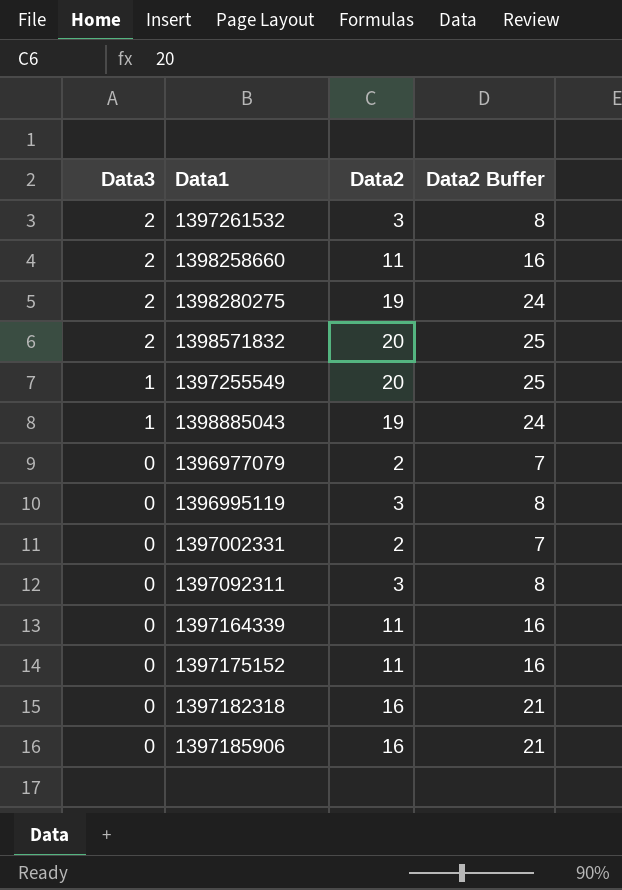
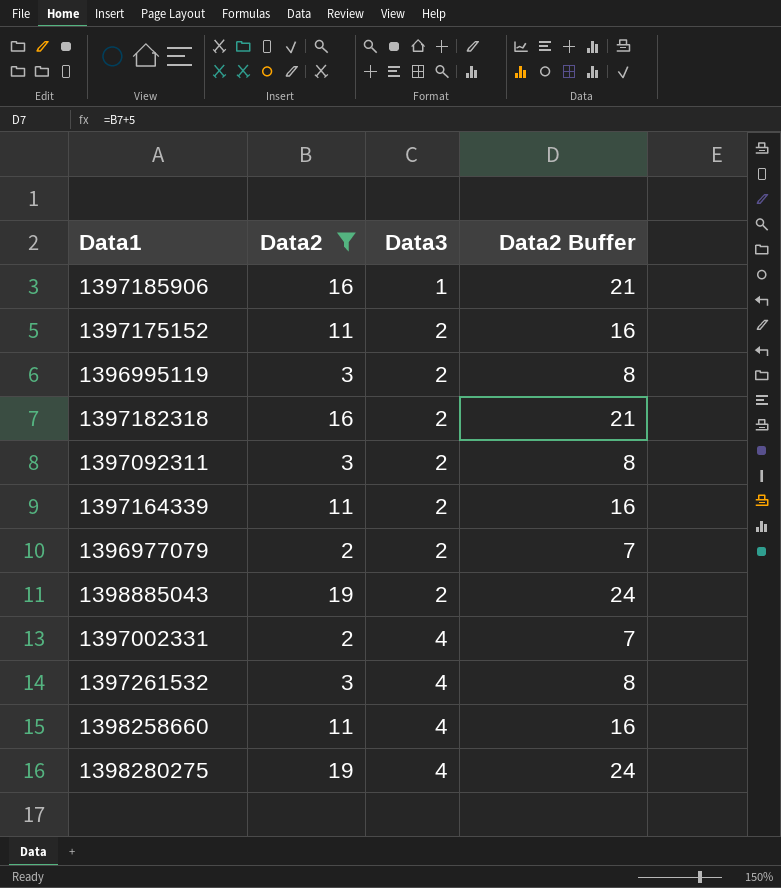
filter: none -> Data2 != 20
row order: Data3 descending -> Data3 ascending
column Data3 | position: 1 -> 3
1397185906 | Data3: 0 -> 1
1397175152 | Data3: 0 -> 2
1396995119 | Data3: 0 -> 2
1397182318 | Data3: 0 -> 2
1397092311 | Data3: 0 -> 2
1397164339 | Data3: 0 -> 2
1396977079 | Data3: 0 -> 2
1398885043 | Data3: 1 -> 2
1397002331 | Data3: 0 -> 4
1397261532 | Data3: 2 -> 4
1398258660 | Data3: 2 -> 4
1398280275 | Data3: 2 -> 4

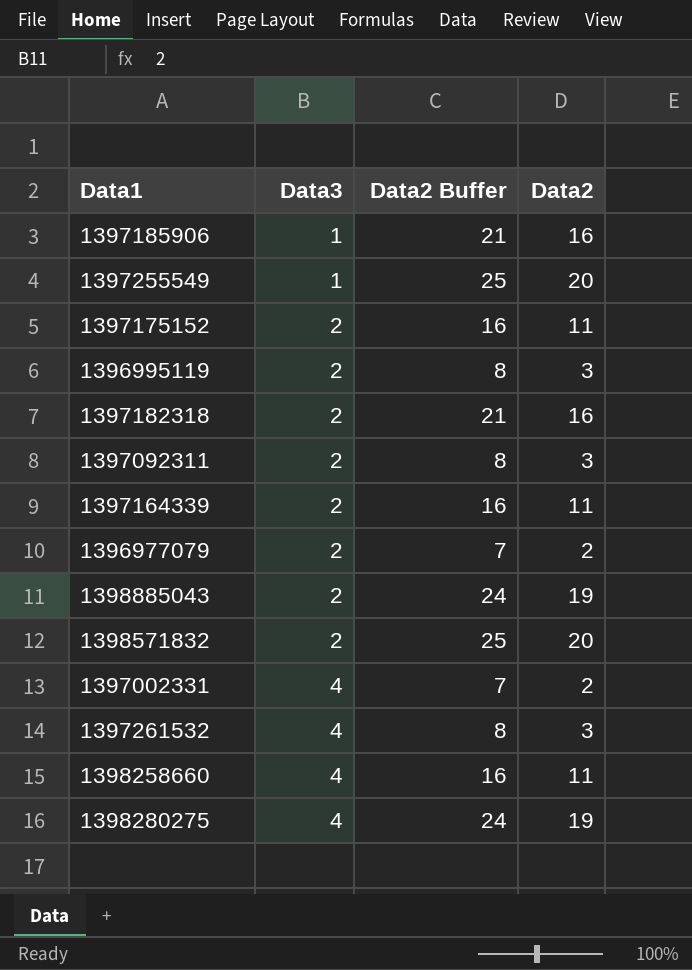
filter: Data2 != 20 -> none
column Data2 | position: 2 -> 4

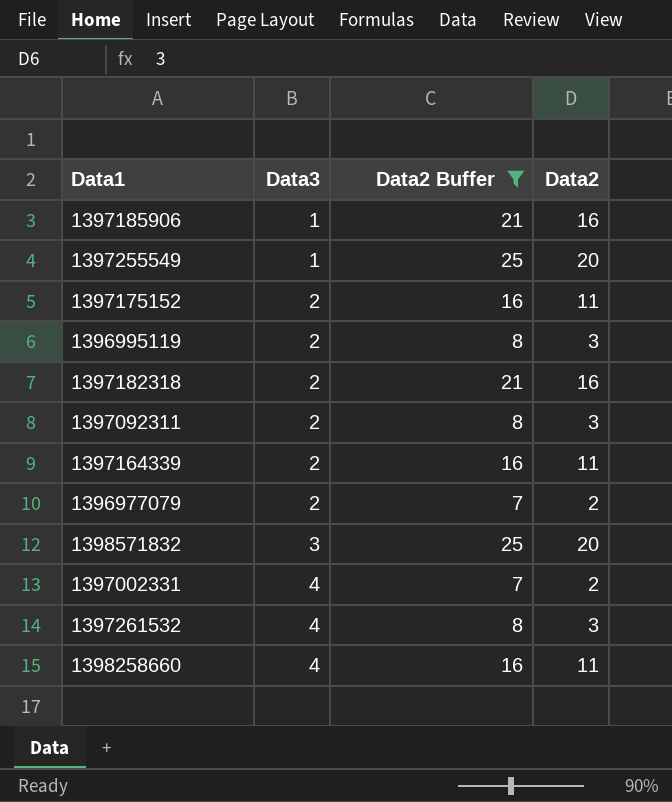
filter: none -> Data2 Buffer != 24
1398571832 | Data3: 2 -> 3

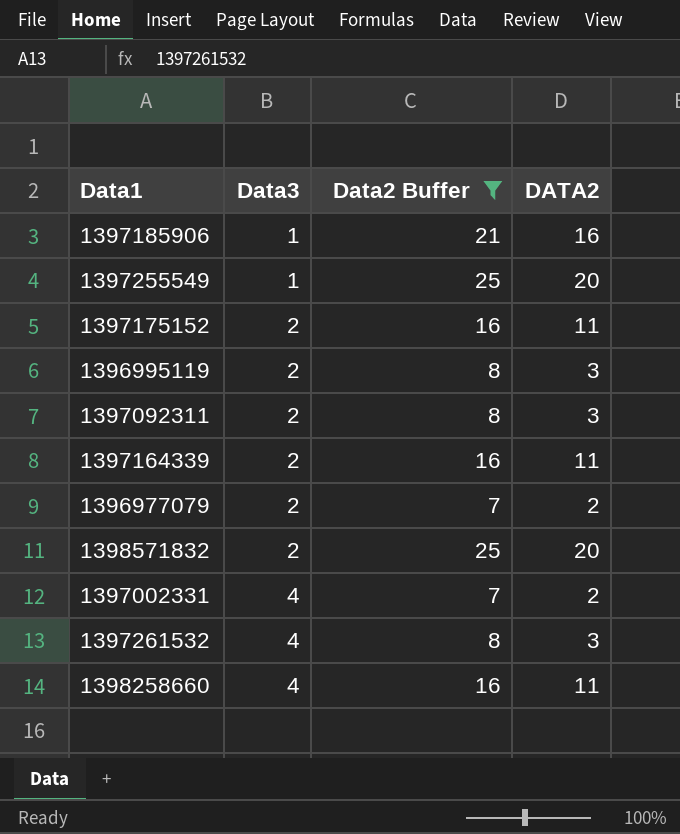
column name: Data2 -> DATA2
row 1397182318: 2 | 21 | 16 -> none
1398571832 | Data3: 3 -> 2

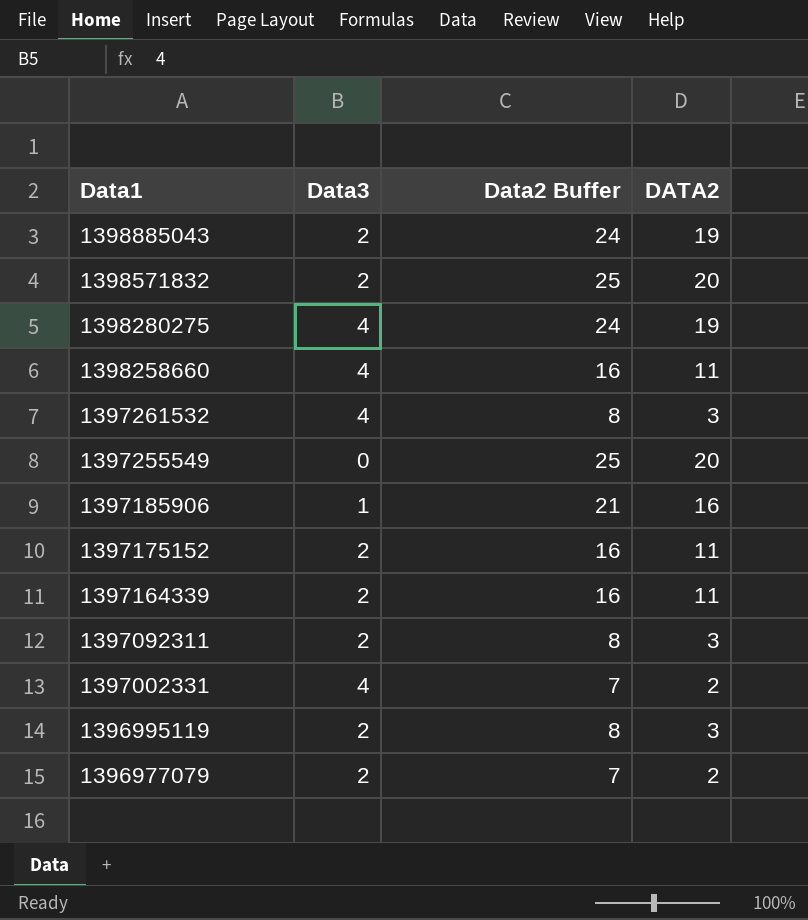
filter: Data2 Buffer != 24 -> none
row order: Data3 ascending -> Data1 descending
1397255549 | Data3: 1 -> 0

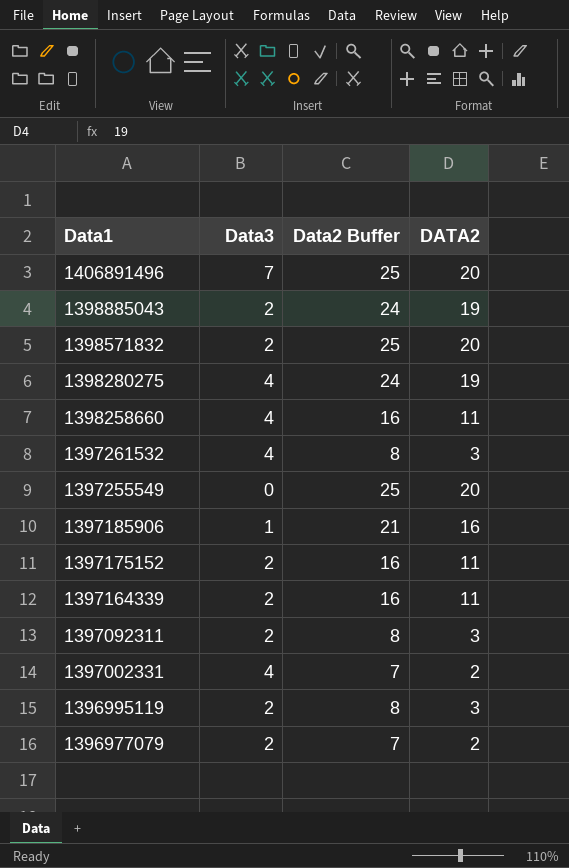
row 1406891496: none -> 7 | 25 | 20

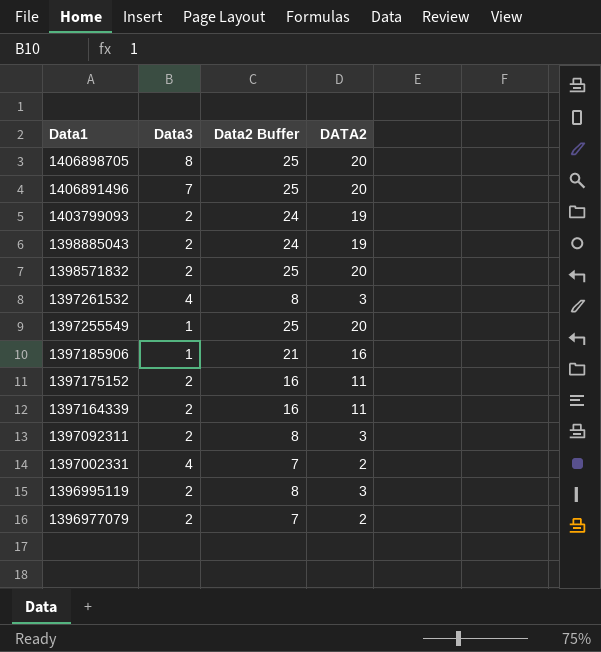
row 1398280275: 4 | 24 | 19 -> none
row 1398258660: 4 | 16 | 11 -> none
row 1406898705: none -> 8 | 25 | 20
row 1403799093: none -> 2 | 24 | 19
1397255549 | Data3: 0 -> 1

